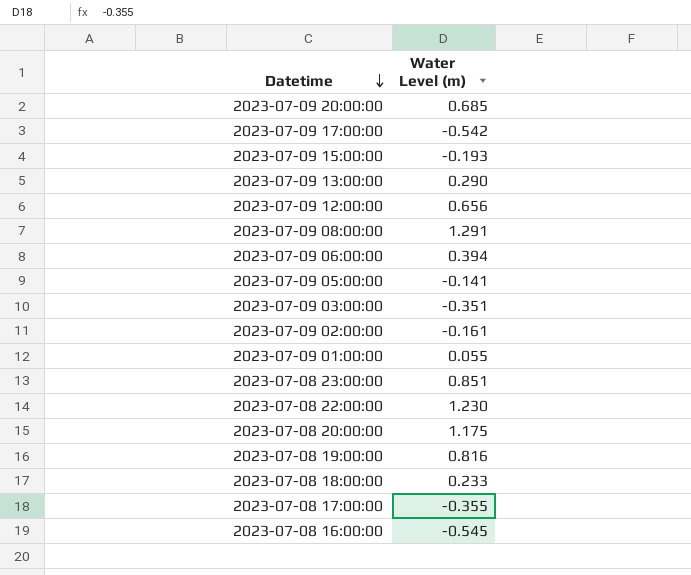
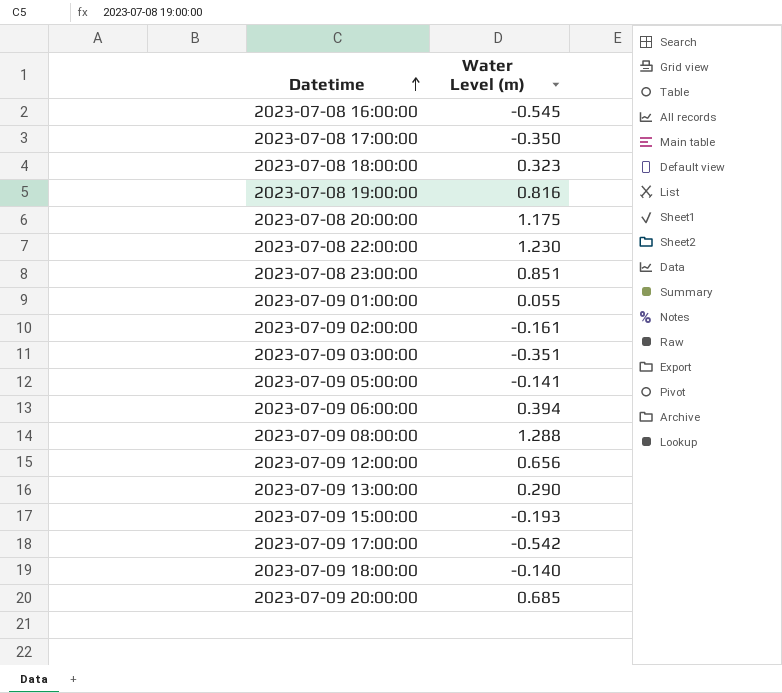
row order: Datetime descending -> Datetime ascending
2023-07-08 17:00:00 | Water Level (m): -0.355 -> -0.350
2023-07-08 18:00:00 | Water Level (m): 0.233 -> 0.323
2023-07-09 08:00:00 | Water Level (m): 1.291 -> 1.288
row 2023-07-09 18:00:00: none -> -0.140

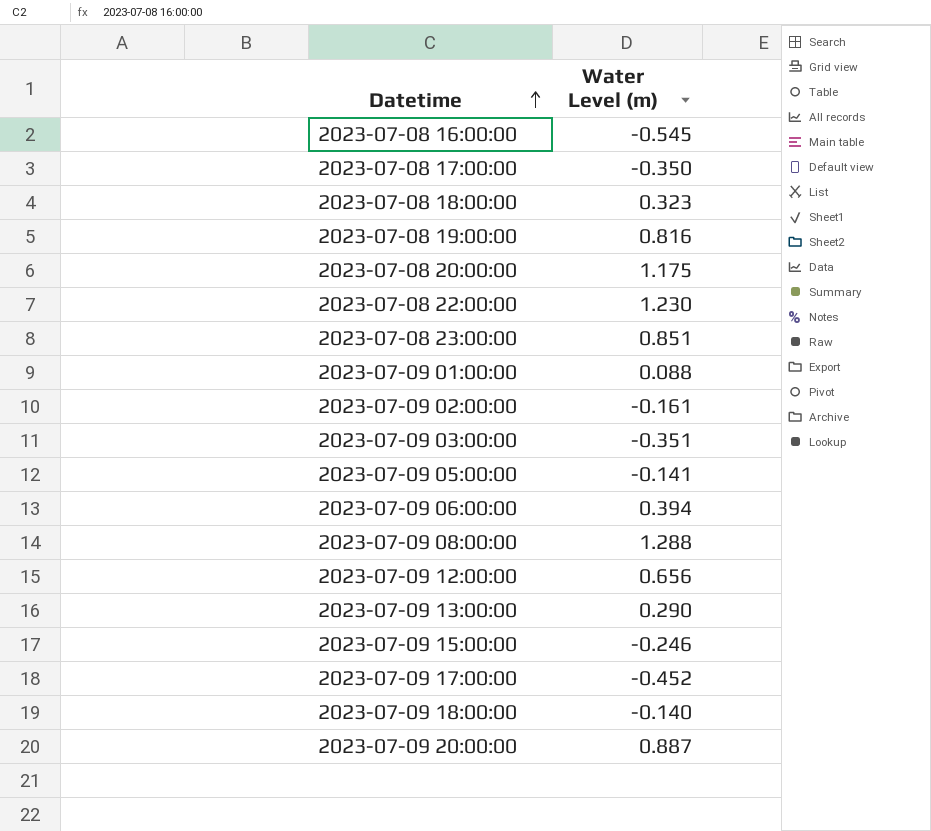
2023-07-09 01:00:00 | Water Level (m): 0.055 -> 0.088
2023-07-09 15:00:00 | Water Level (m): -0.193 -> -0.246
2023-07-09 17:00:00 | Water Level (m): -0.542 -> -0.452
2023-07-09 20:00:00 | Water Level (m): 0.685 -> 0.887

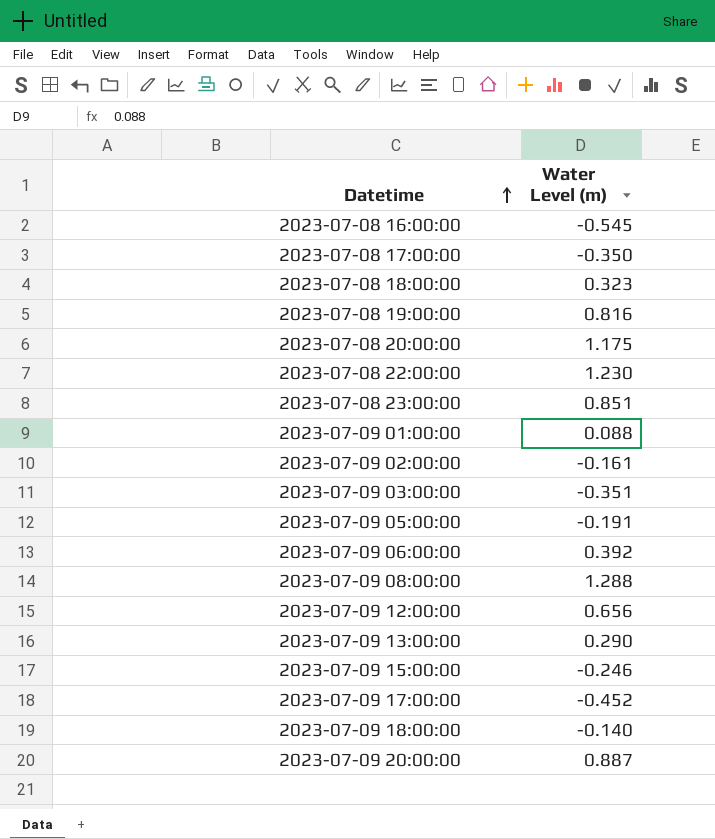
2023-07-09 05:00:00 | Water Level (m): -0.141 -> -0.191
2023-07-09 06:00:00 | Water Level (m): 0.394 -> 0.392

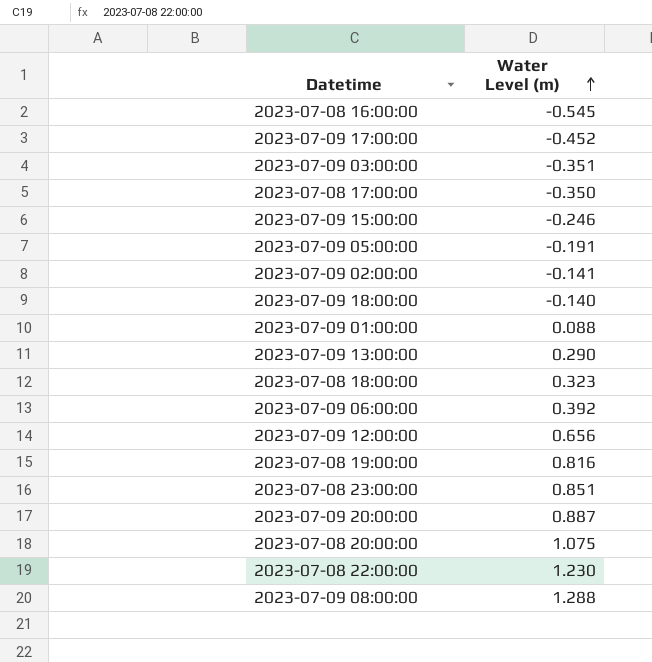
row order: Datetime ascending -> Water Level (m) ascending
2023-07-09 02:00:00 | Water Level (m): -0.161 -> -0.141
2023-07-08 20:00:00 | Water Level (m): 1.175 -> 1.075

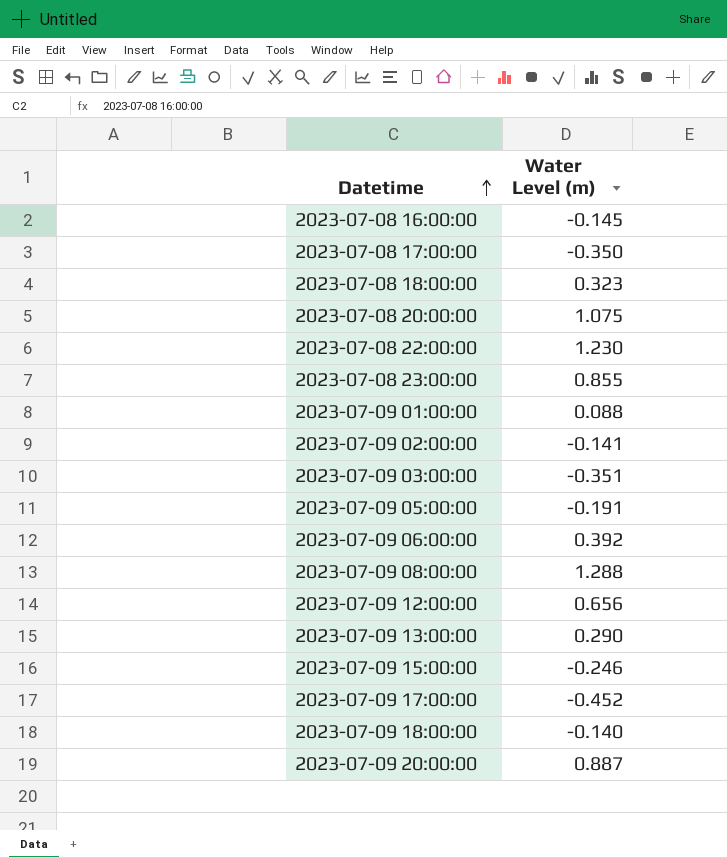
row order: Water Level (m) ascending -> Datetime ascending
row 2023-07-08 19:00:00: 0.816 -> none
2023-07-08 16:00:00 | Water Level (m): -0.545 -> -0.145
2023-07-08 23:00:00 | Water Level (m): 0.851 -> 0.855

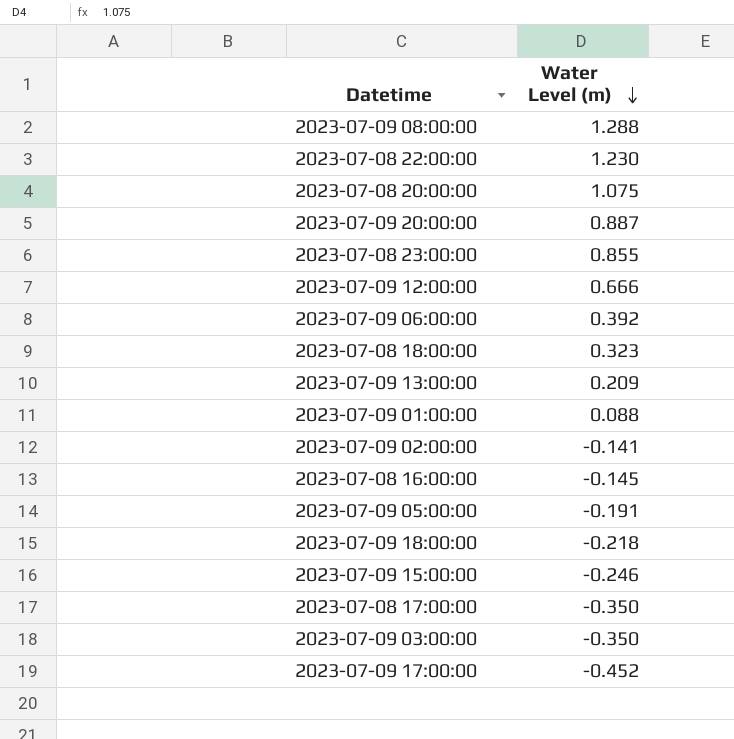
row order: Datetime ascending -> Water Level (m) descending
2023-07-09 12:00:00 | Water Level (m): 0.656 -> 0.666
2023-07-09 13:00:00 | Water Level (m): 0.290 -> 0.209
2023-07-09 18:00:00 | Water Level (m): -0.140 -> -0.218
2023-07-09 03:00:00 | Water Level (m): -0.351 -> -0.350

